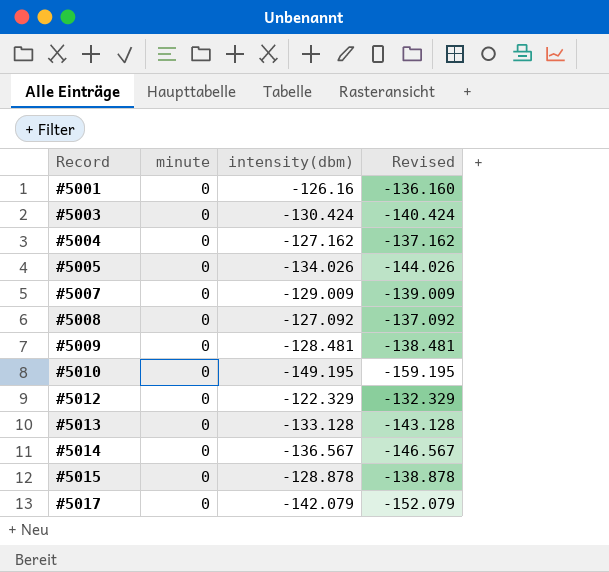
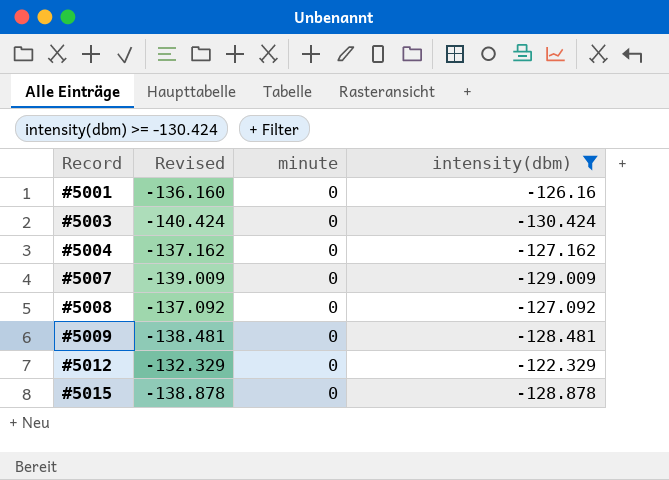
filter: none -> intensity(dbm) >= -130.424
column Revised | position: 4 -> 2

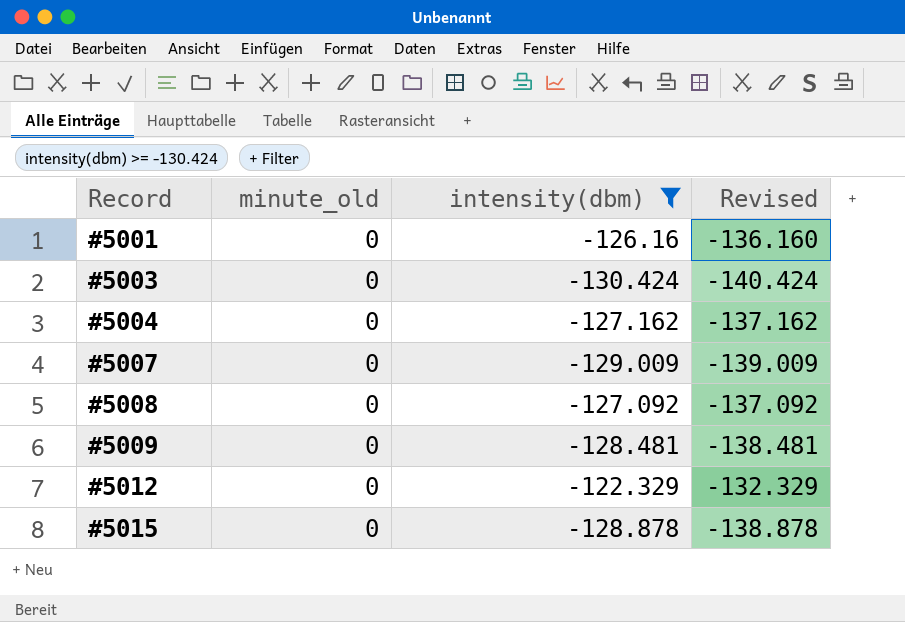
column name: minute -> minute_old
column Revised | position: 2 -> 4

